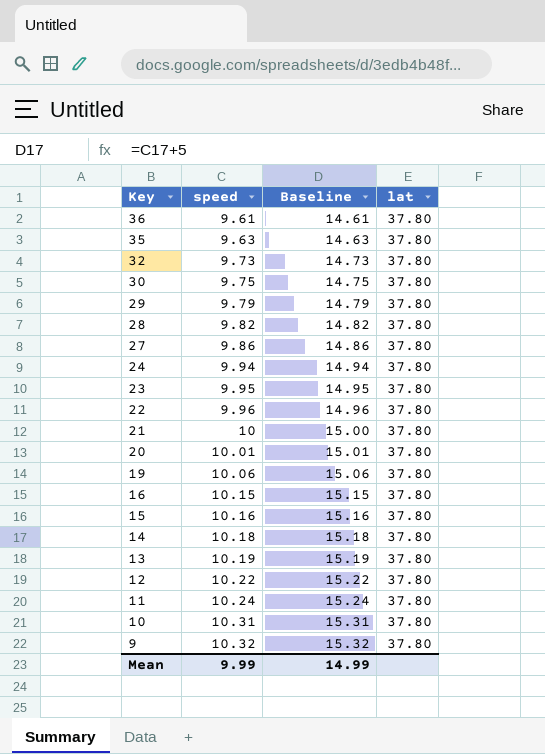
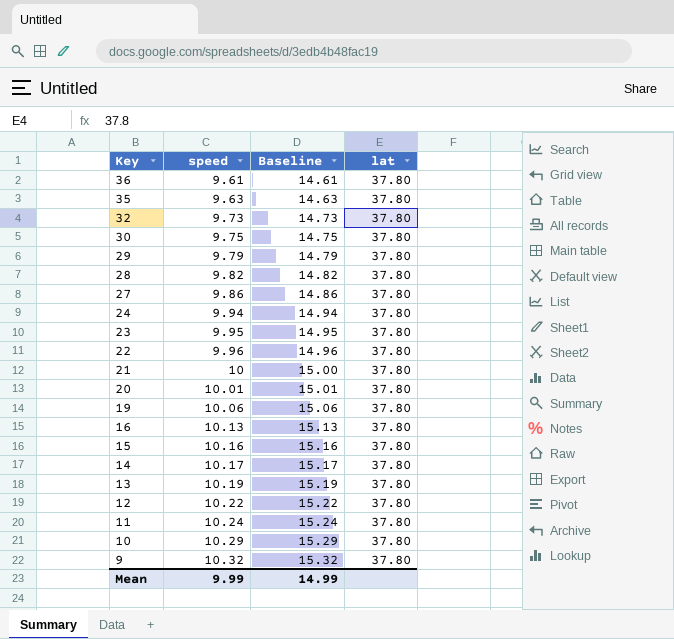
16 | speed: 10.15 -> 10.13
16 | Baseline: 15.15 -> 15.13
14 | speed: 10.18 -> 10.17
14 | Baseline: 15.18 -> 15.17
10 | speed: 10.31 -> 10.29
10 | Baseline: 15.31 -> 15.29

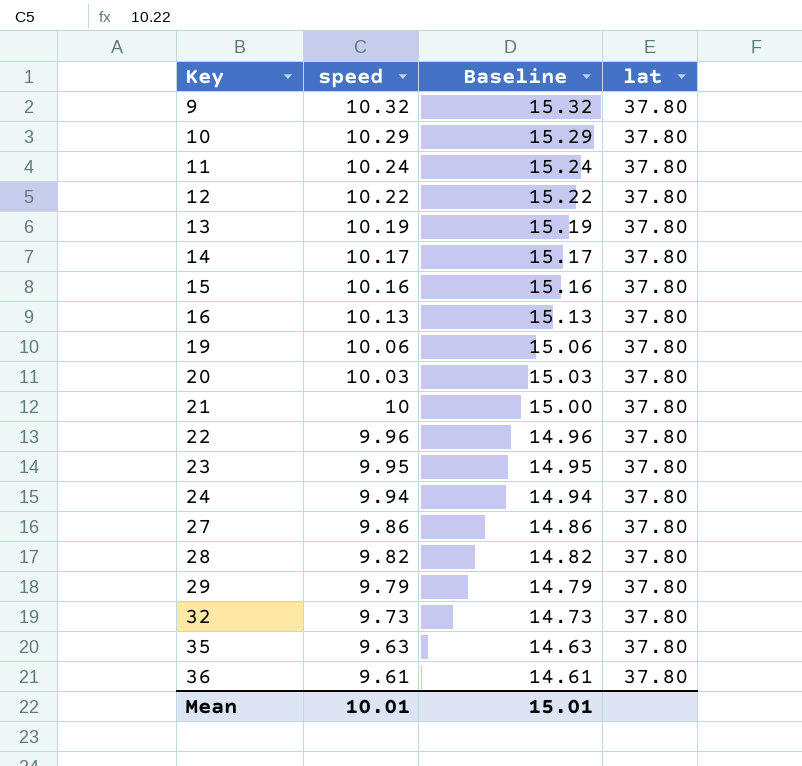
row order: Key descending -> Key ascending
row 30: 9.75 | 14.75 | 37.80 -> none
20 | speed: 10.01 -> 10.03
20 | Baseline: 15.01 -> 15.03
Mean | speed: 9.99 -> 10.01
Mean | Baseline: 14.99 -> 15.01

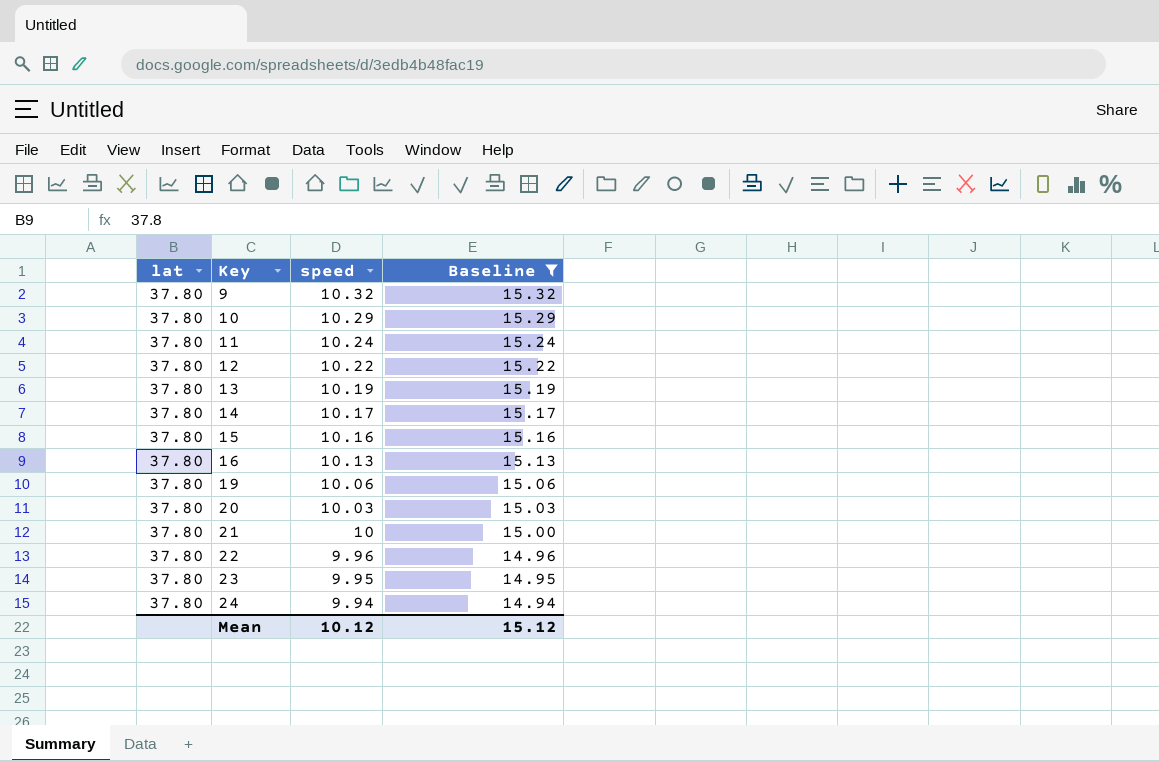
filter: none -> Baseline >= 14.94
column lat | position: 4 -> 1
Mean | speed: 10.01 -> 10.12
Mean | Baseline: 15.01 -> 15.12

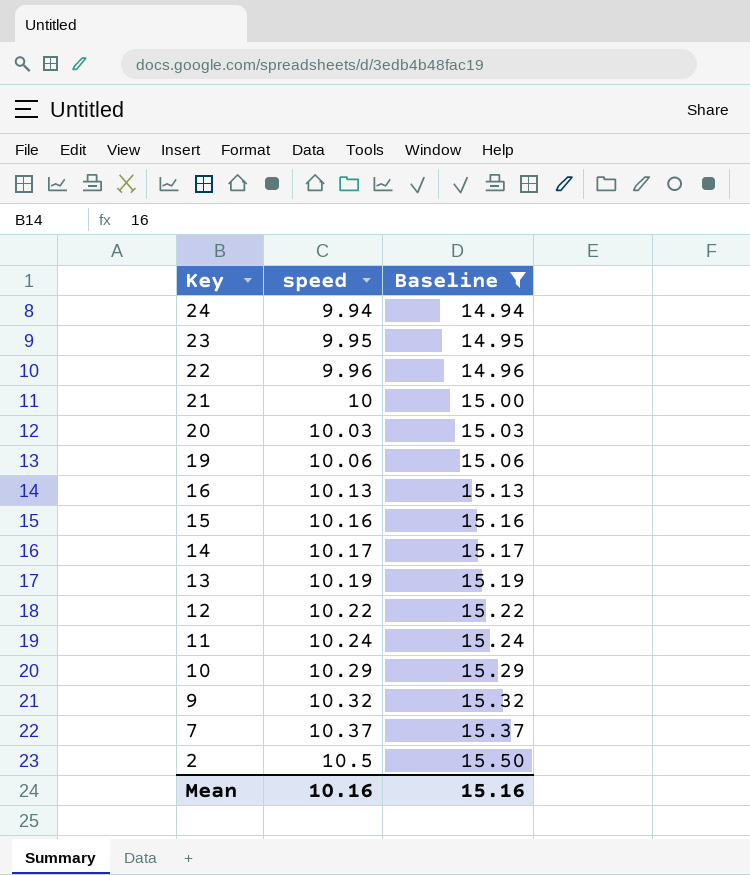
row order: Key ascending -> Key descending
column lat | position: 1 -> none
row 7: none -> 10.37 | 15.37
row 2: none -> 10.5 | 15.50
Mean | speed: 10.12 -> 10.16
Mean | Baseline: 15.12 -> 15.16

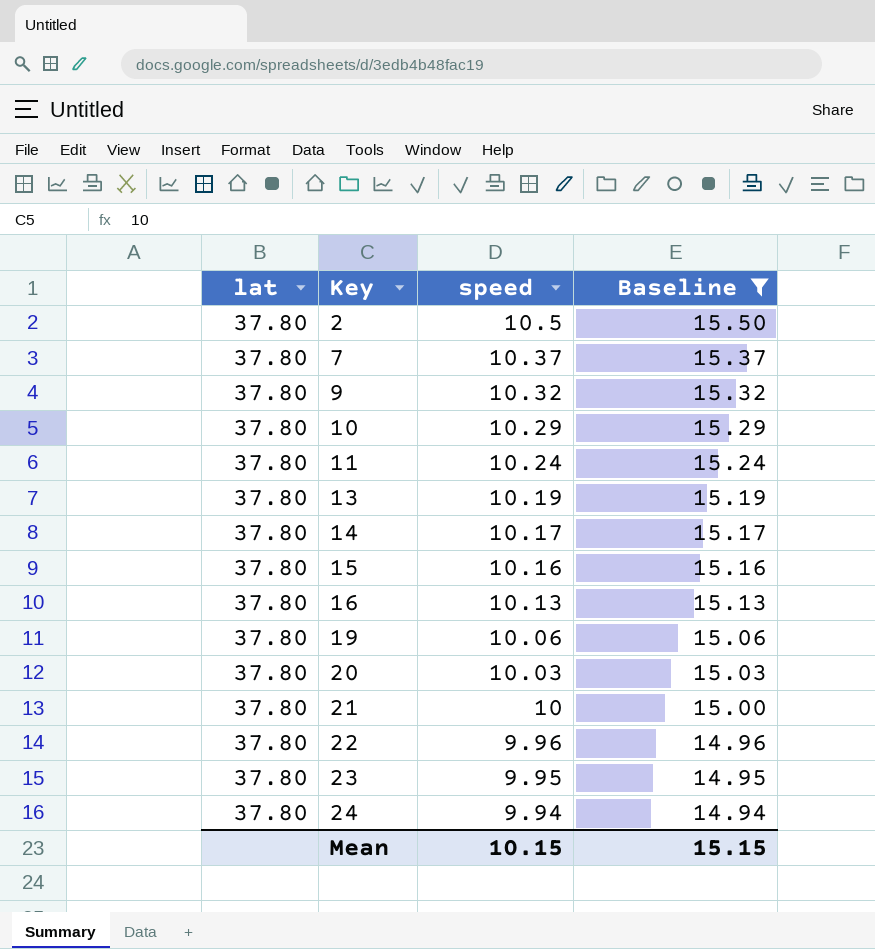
row order: Key descending -> Key ascending
column lat | position: none -> 1
row 12: 10.22 | 15.22 -> none
Mean | speed: 10.16 -> 10.15
Mean | Baseline: 15.16 -> 15.15

